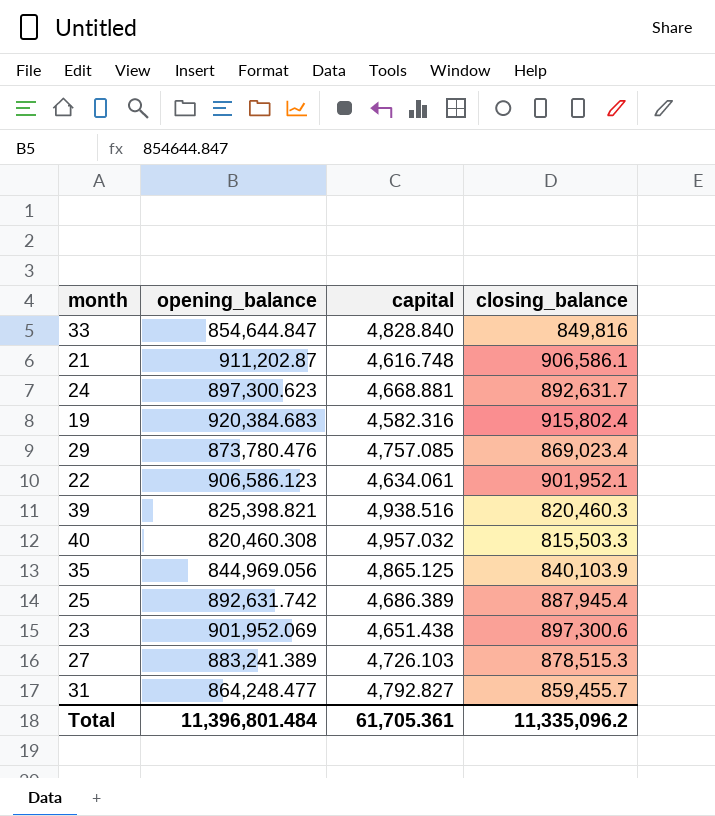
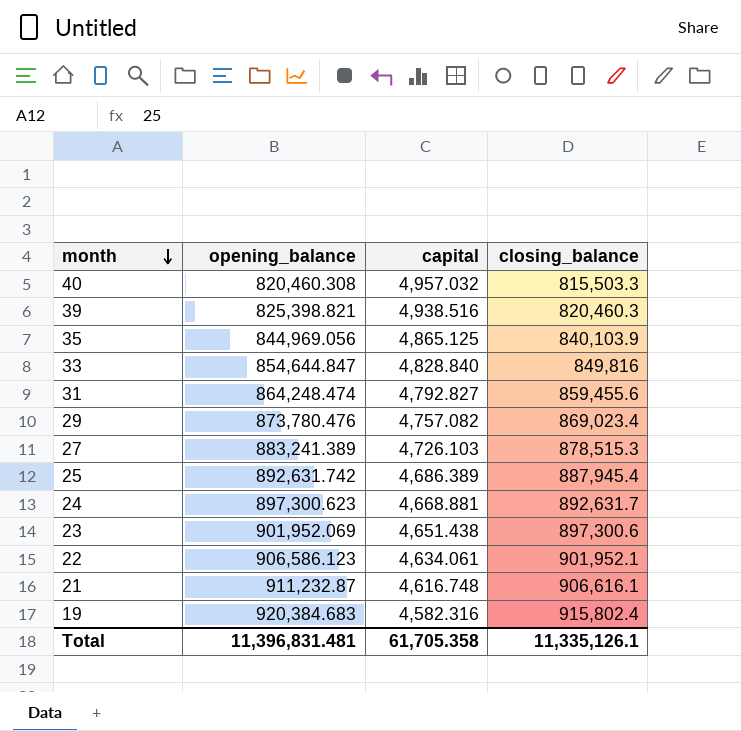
row order: none -> month descending
31 | opening_balance: 864,248.477 -> 864,248.474
31 | closing_balance: 859,455.7 -> 859,455.6
29 | capital: 4,757.085 -> 4,757.082
21 | opening_balance: 911,202.87 -> 911,232.87
21 | closing_balance: 906,586.1 -> 906,616.1
Total | opening_balance: 11,396,801.484 -> 11,396,831.481
Total | capital: 61,705.361 -> 61,705.358
Total | closing_balance: 11,335,096.2 -> 11,335,126.1

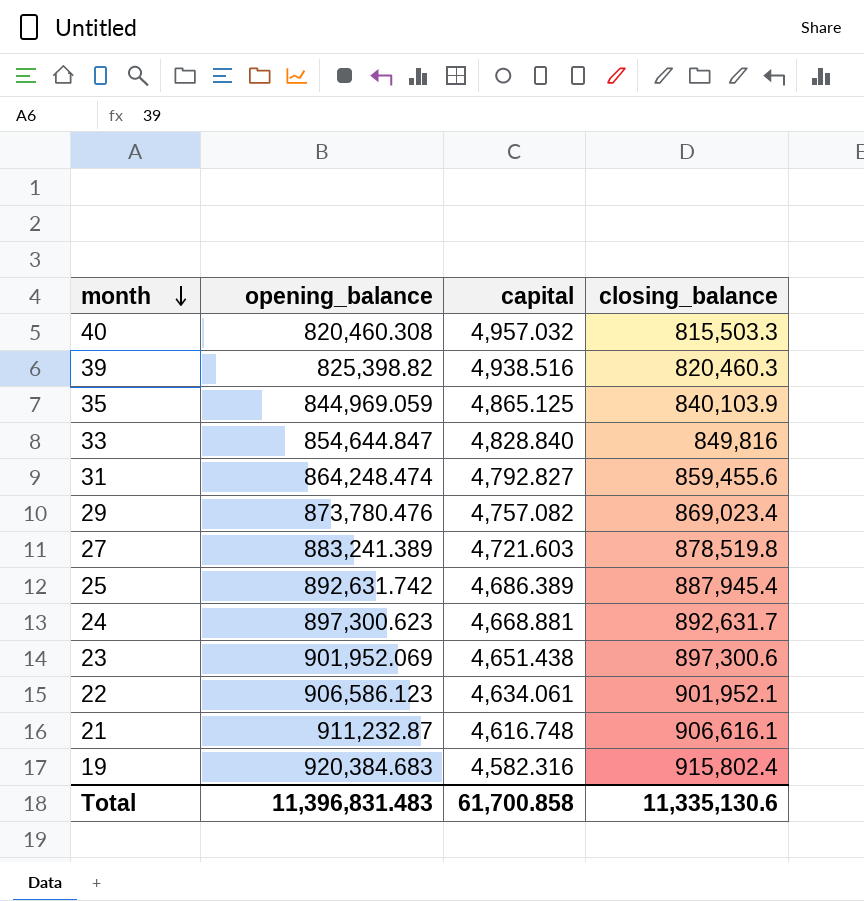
39 | opening_balance: 825,398.821 -> 825,398.82
35 | opening_balance: 844,969.056 -> 844,969.059
27 | capital: 4,726.103 -> 4,721.603
27 | closing_balance: 878,515.3 -> 878,519.8
Total | opening_balance: 11,396,831.481 -> 11,396,831.483
Total | capital: 61,705.358 -> 61,700.858
Total | closing_balance: 11,335,126.1 -> 11,335,130.6

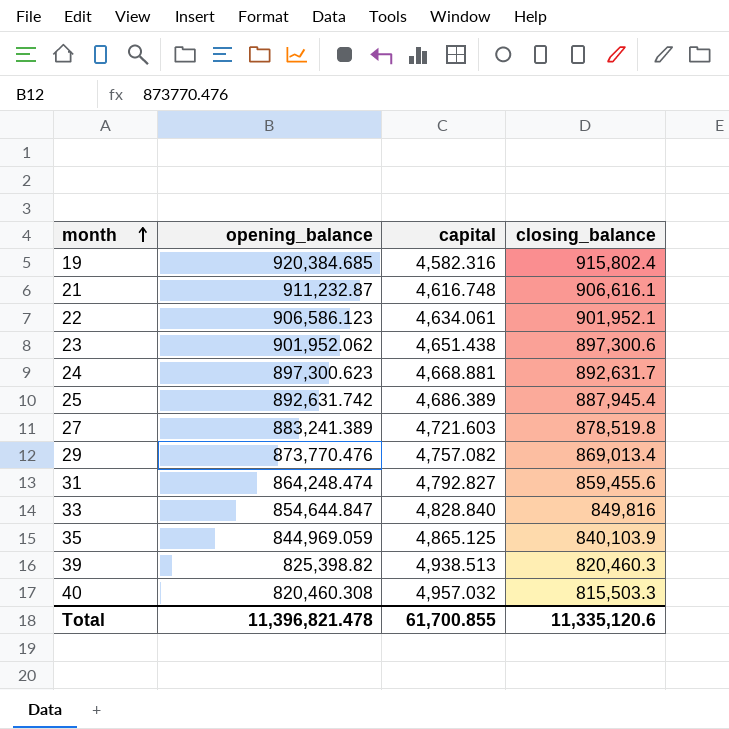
row order: month descending -> month ascending
19 | opening_balance: 920,384.683 -> 920,384.685
23 | opening_balance: 901,952.069 -> 901,952.062
29 | opening_balance: 873,780.476 -> 873,770.476
29 | closing_balance: 869,023.4 -> 869,013.4
39 | capital: 4,938.516 -> 4,938.513
Total | opening_balance: 11,396,831.483 -> 11,396,821.478
Total | capital: 61,700.858 -> 61,700.855
Total | closing_balance: 11,335,130.6 -> 11,335,120.6

